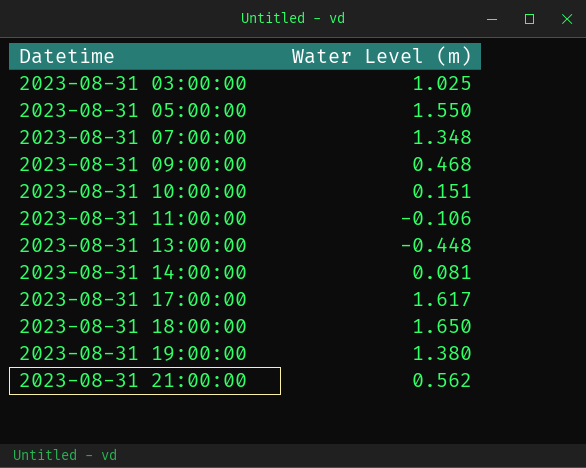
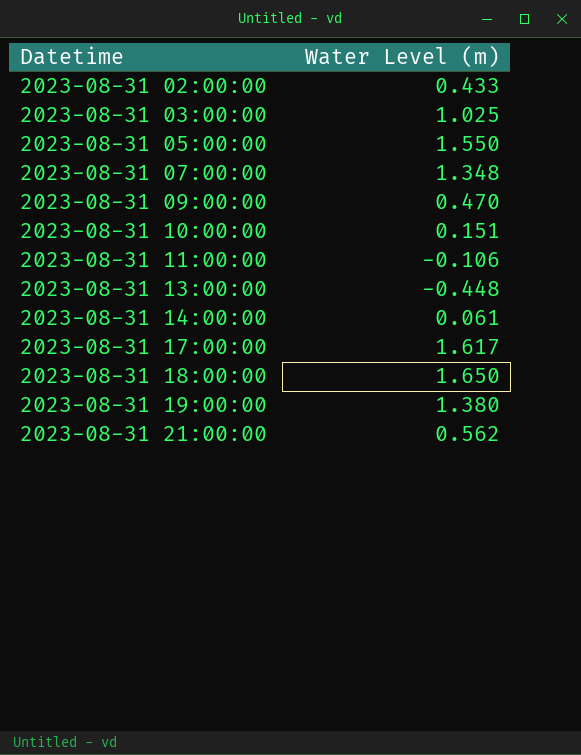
row 2023-08-31 02:00:00: none -> 0.433
2023-08-31 09:00:00 | Water Level (m): 0.468 -> 0.470
2023-08-31 14:00:00 | Water Level (m): 0.081 -> 0.061

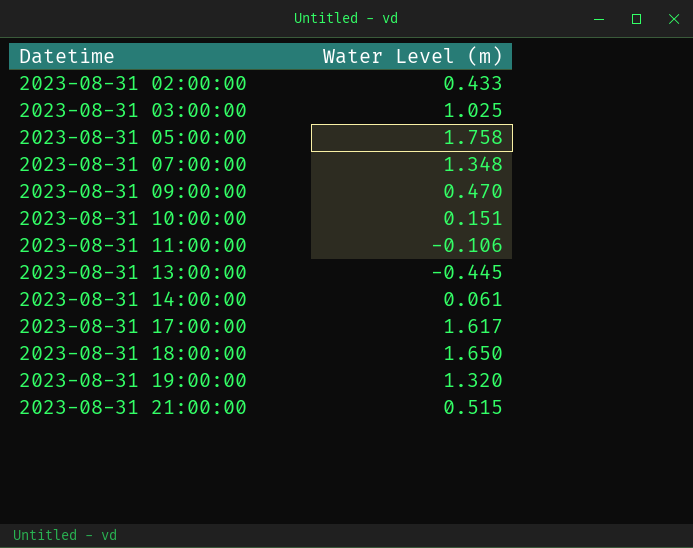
2023-08-31 05:00:00 | Water Level (m): 1.550 -> 1.758
2023-08-31 13:00:00 | Water Level (m): -0.448 -> -0.445
2023-08-31 19:00:00 | Water Level (m): 1.380 -> 1.320
2023-08-31 21:00:00 | Water Level (m): 0.562 -> 0.515

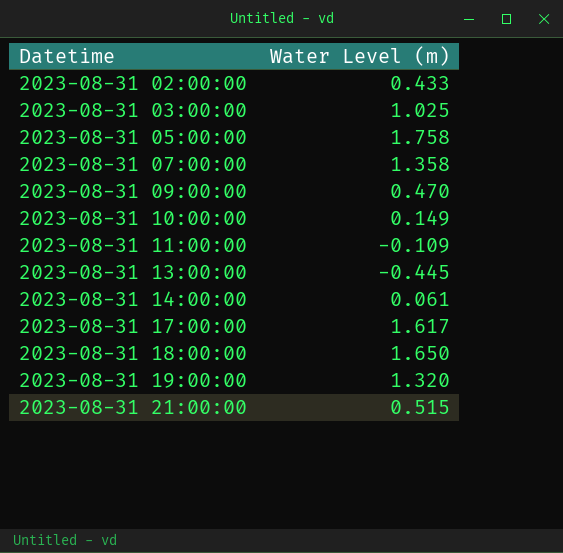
2023-08-31 07:00:00 | Water Level (m): 1.348 -> 1.358
2023-08-31 10:00:00 | Water Level (m): 0.151 -> 0.149
2023-08-31 11:00:00 | Water Level (m): -0.106 -> -0.109

